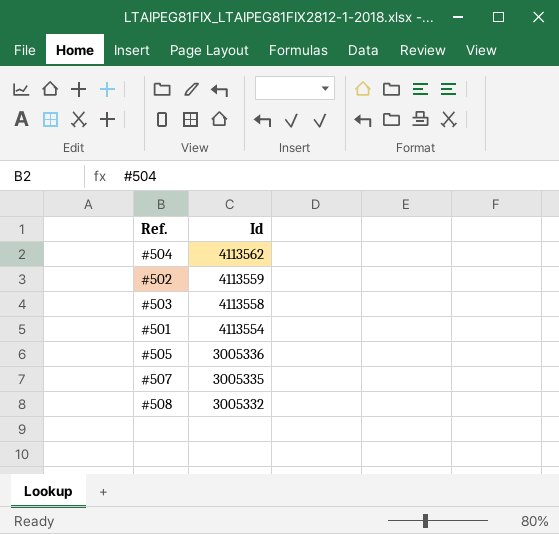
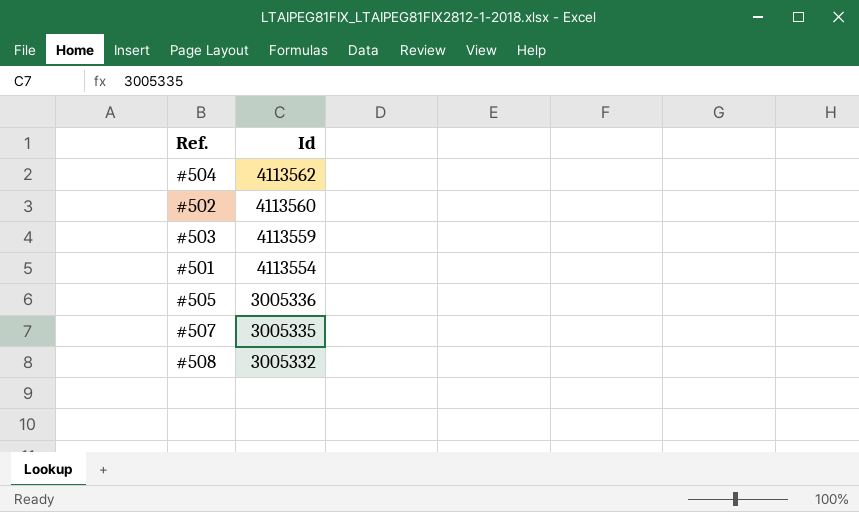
#502 | Id: 4113559 -> 4113560
#503 | Id: 4113558 -> 4113559

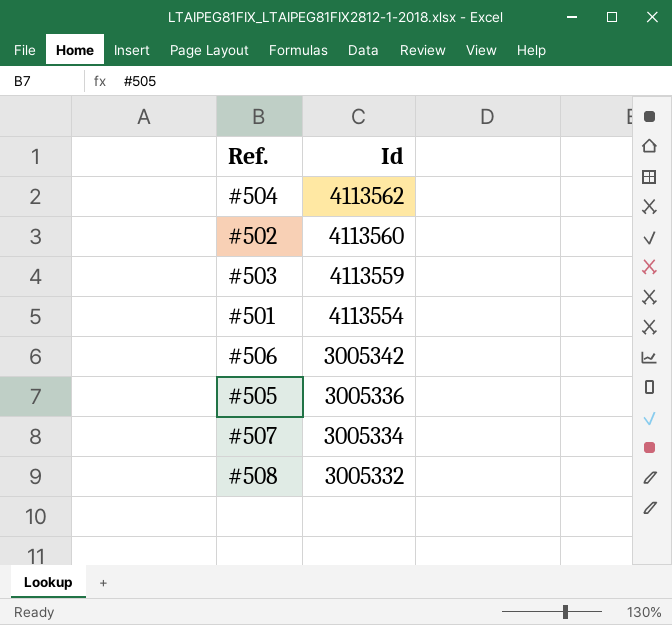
row #506: none -> 3005342
#507 | Id: 3005335 -> 3005334

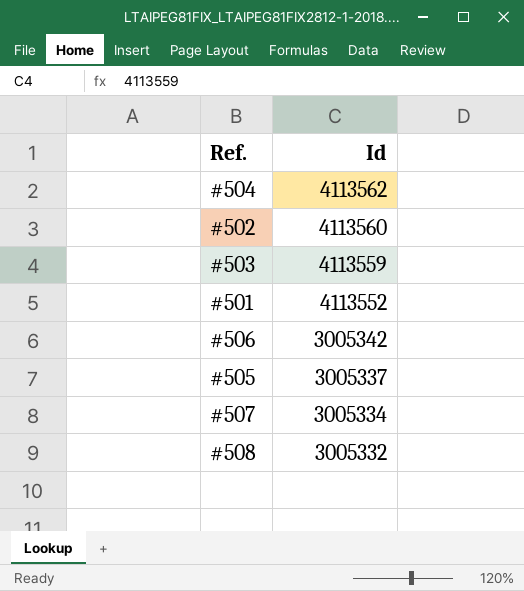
#501 | Id: 4113554 -> 4113552
#505 | Id: 3005336 -> 3005337

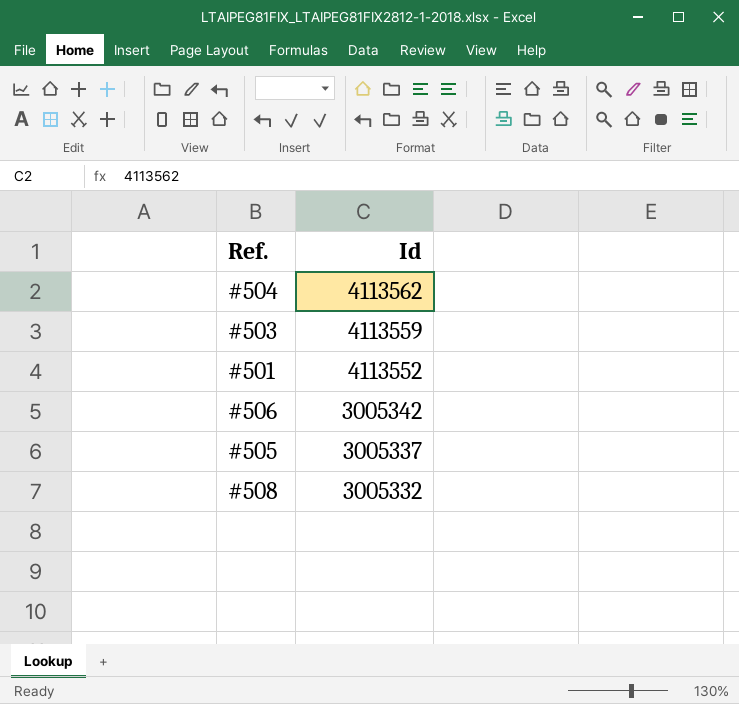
row #502: 4113560 -> none
row #507: 3005334 -> none

